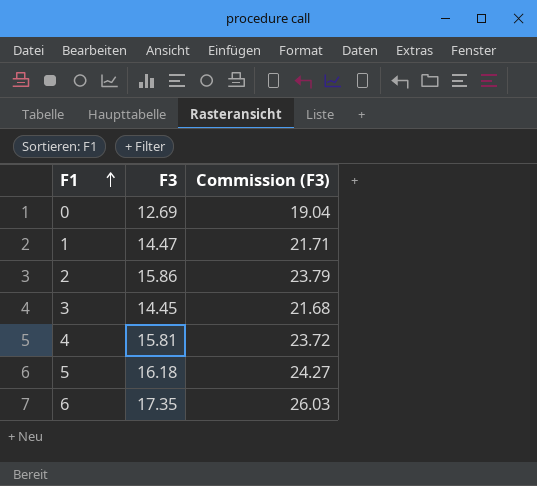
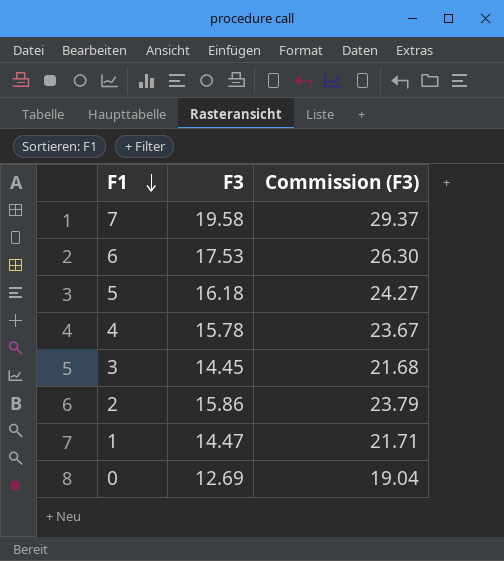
row order: F1 ascending -> F1 descending
row 7: none -> 19.58 | 29.37
6 | F3: 17.35 -> 17.53
6 | Commission (F3): 26.03 -> 26.30
4 | F3: 15.81 -> 15.78
4 | Commission (F3): 23.72 -> 23.67

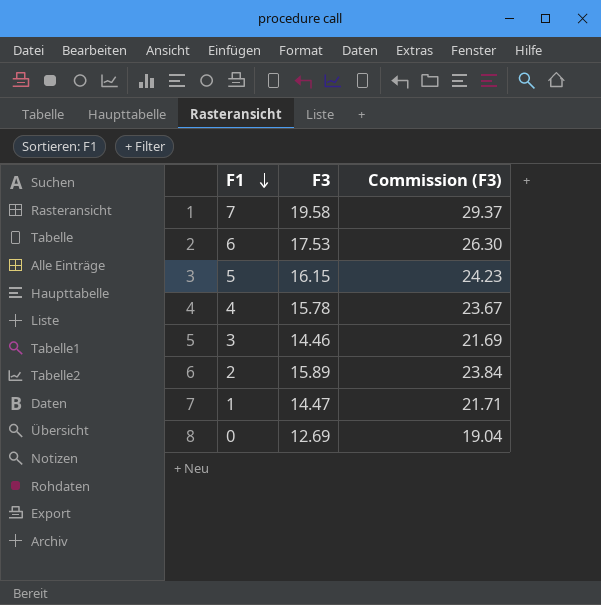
5 | F3: 16.18 -> 16.15
5 | Commission (F3): 24.27 -> 24.23
3 | F3: 14.45 -> 14.46
3 | Commission (F3): 21.68 -> 21.69
2 | F3: 15.86 -> 15.89
2 | Commission (F3): 23.79 -> 23.84

